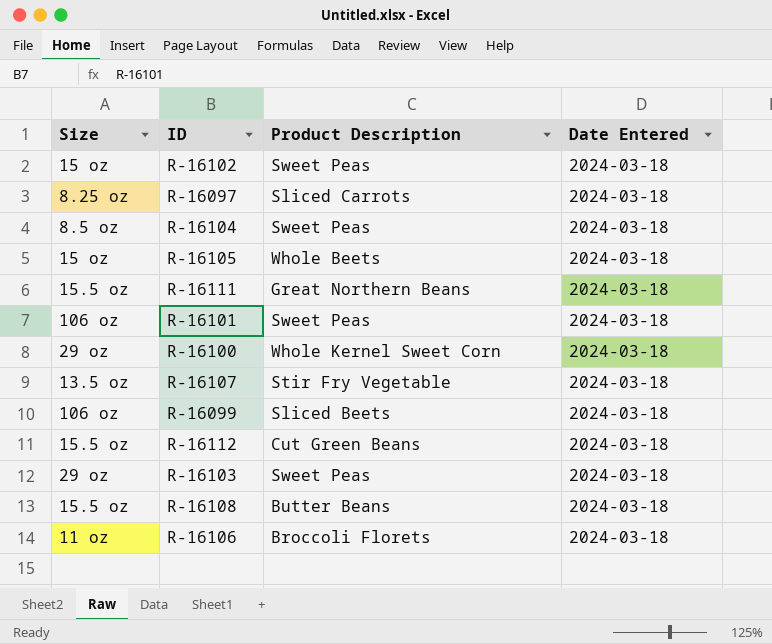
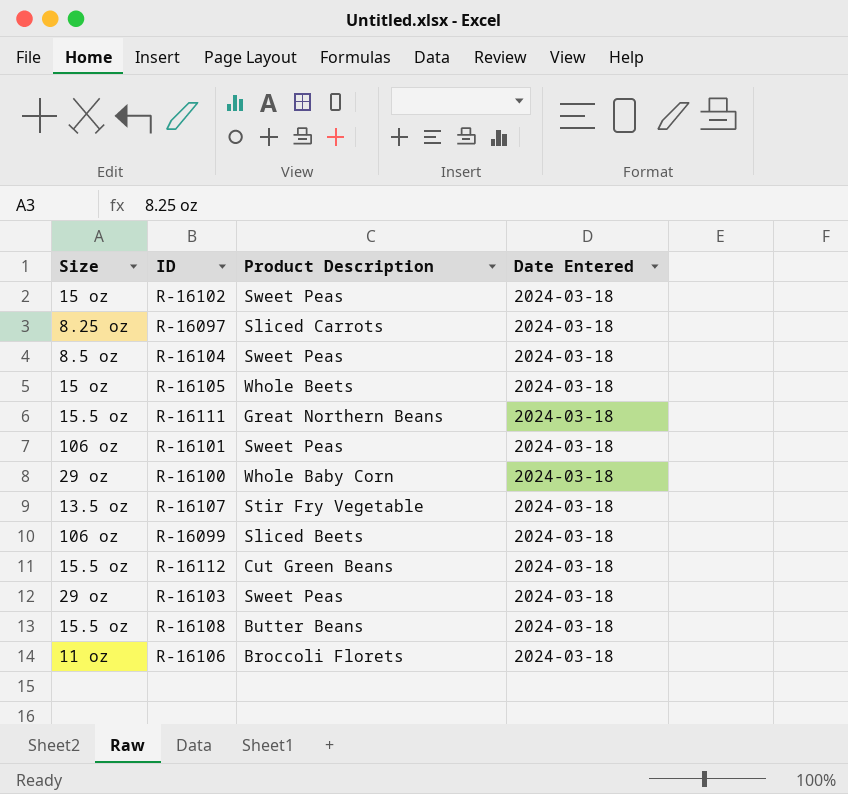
R-16100 | Product Description: Whole Kernel Sweet Corn -> Whole Baby Corn

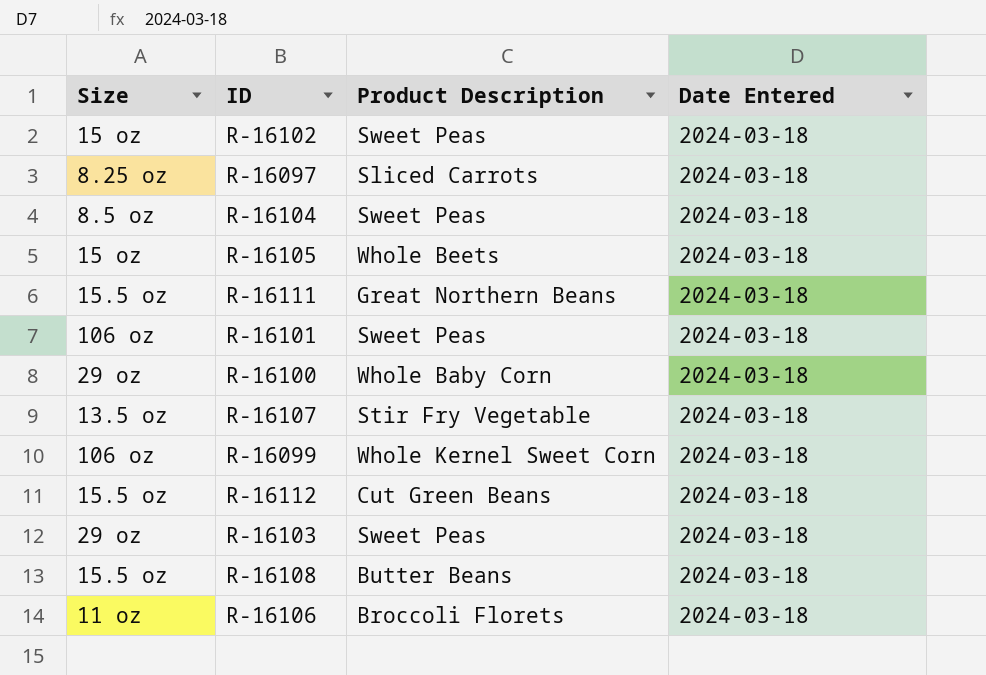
R-16099 | Product Description: Sliced Beets -> Whole Kernel Sweet Corn

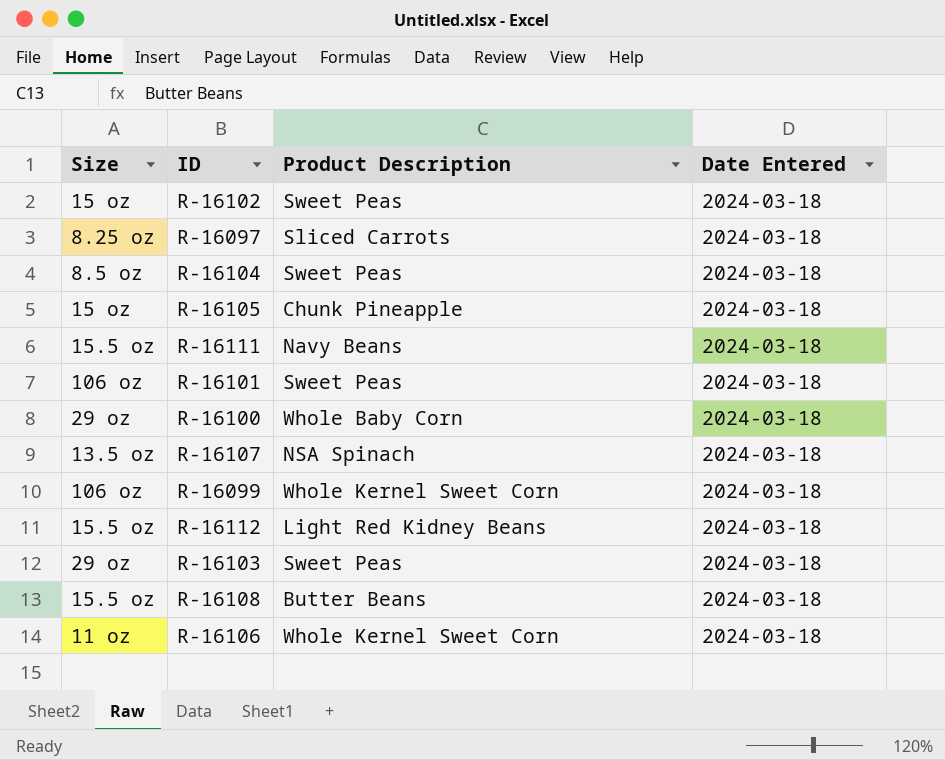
R-16105 | Product Description: Whole Beets -> Chunk Pineapple
R-16111 | Product Description: Great Northern Beans -> Navy Beans
R-16107 | Product Description: Stir Fry Vegetable -> NSA Spinach
R-16112 | Product Description: Cut Green Beans -> Light Red Kidney Beans
R-16106 | Product Description: Broccoli Florets -> Whole Kernel Sweet Corn

